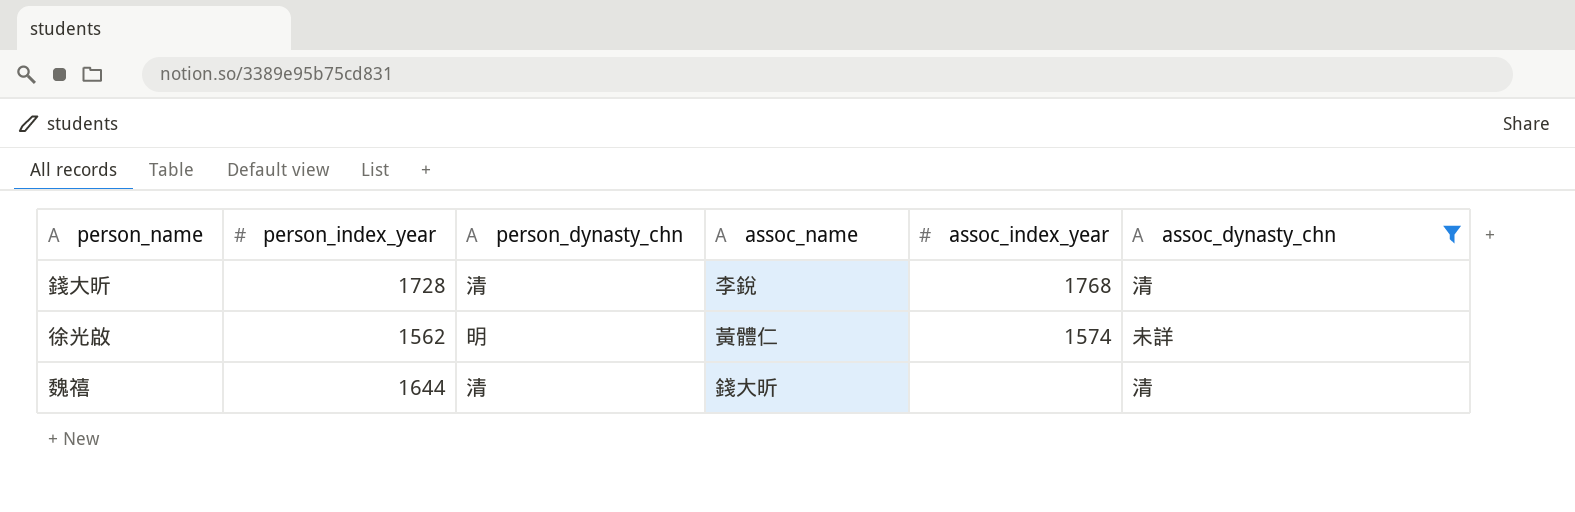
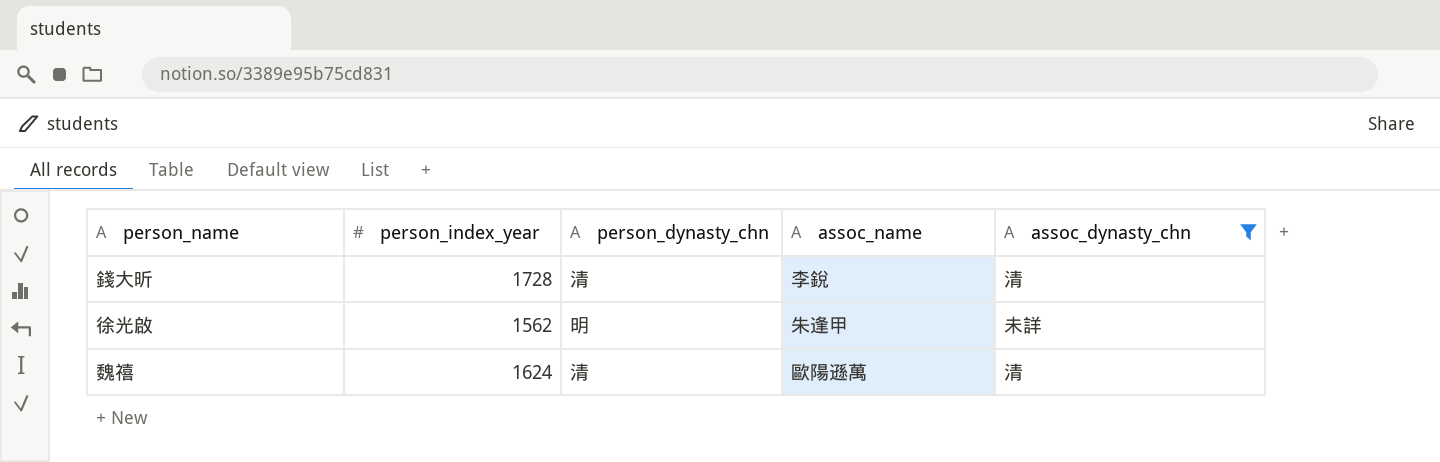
column assoc_index_year | position: 5 -> none
徐光啟 | assoc_name: 黃體仁 -> 朱逢甲
魏禧 | person_index_year: 1644 -> 1624
魏禧 | assoc_name: 錢大昕 -> 歐陽遜萬

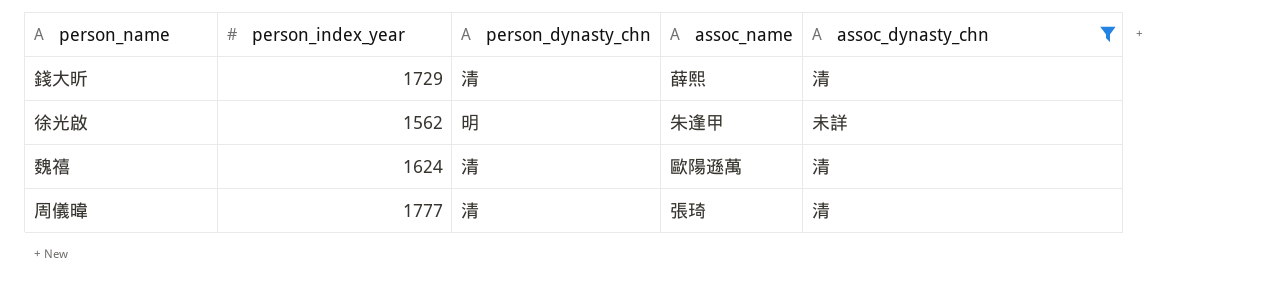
錢大昕 | person_index_year: 1728 -> 1729
錢大昕 | assoc_name: 李銳 -> 薛熙
row 周儀暐: none -> 1777 | 清 | 張琦 | 清

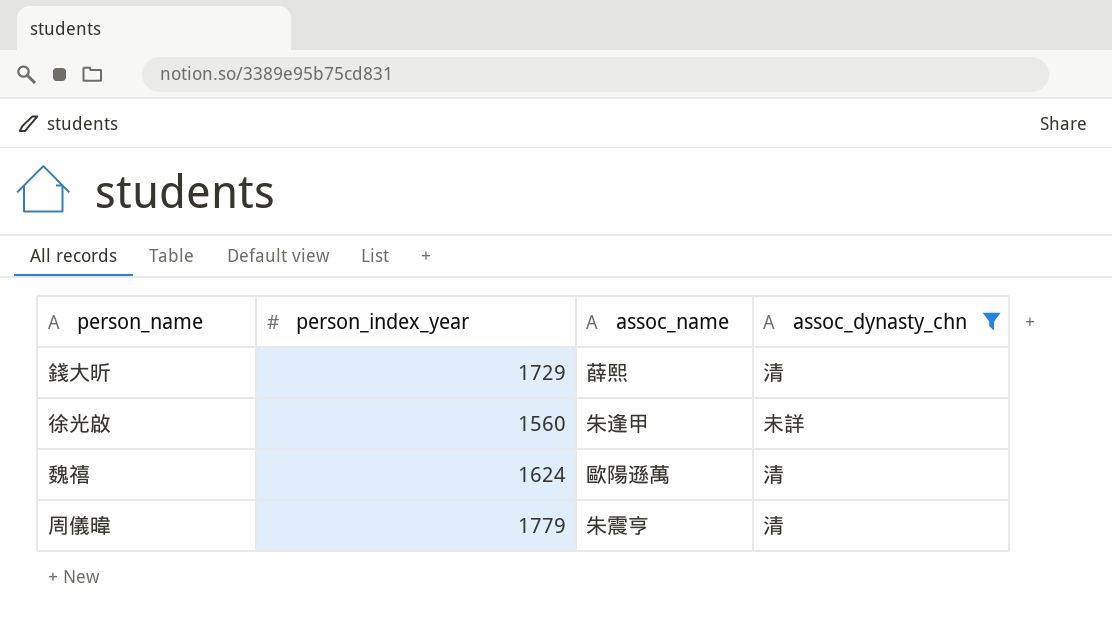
column person_dynasty_chn | position: 3 -> none
徐光啟 | person_index_year: 1562 -> 1560
周儀暐 | person_index_year: 1777 -> 1779
周儀暐 | assoc_name: 張琦 -> 朱震亨

